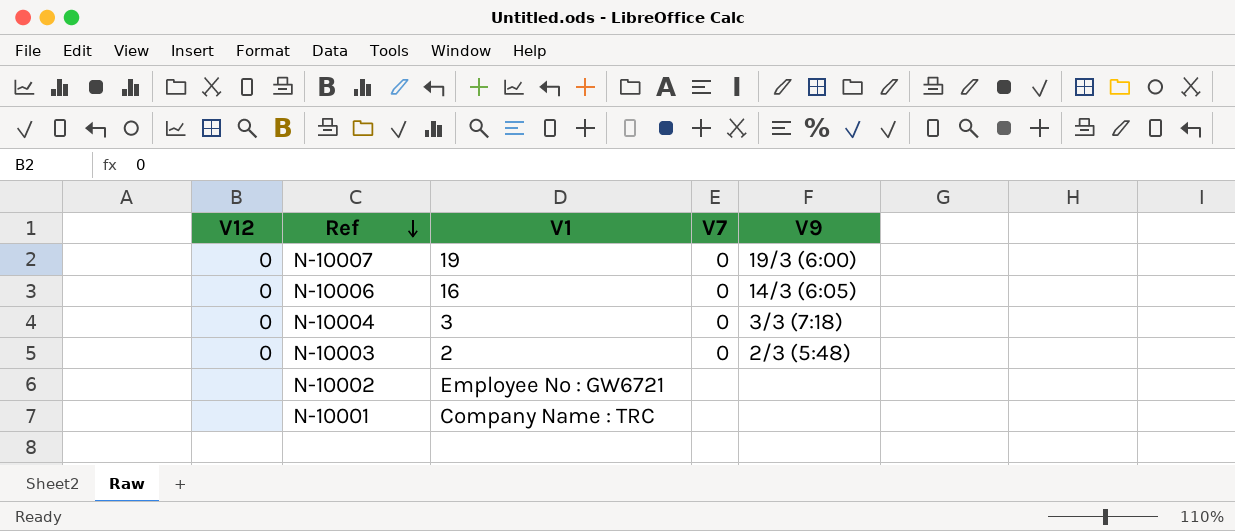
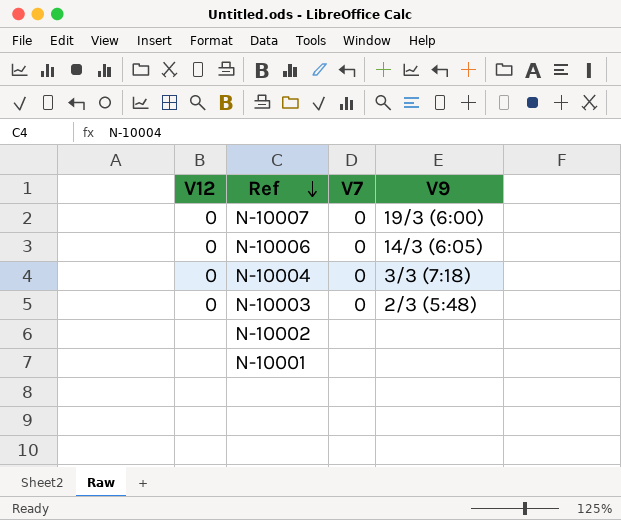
column V1 | position: 3 -> none

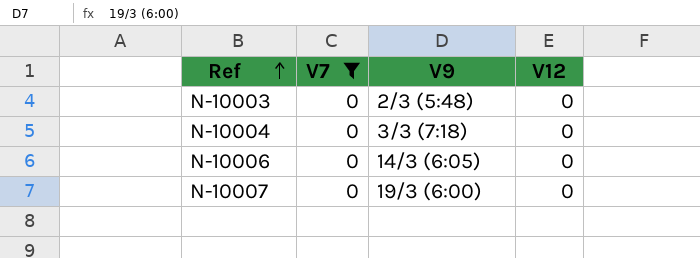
filter: none -> V7 = 0
row order: Ref descending -> Ref ascending
column V12 | position: 1 -> 4

